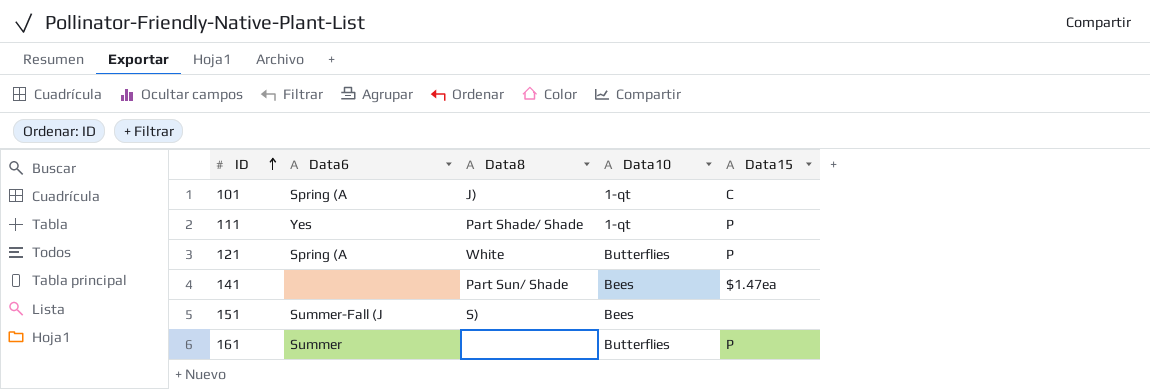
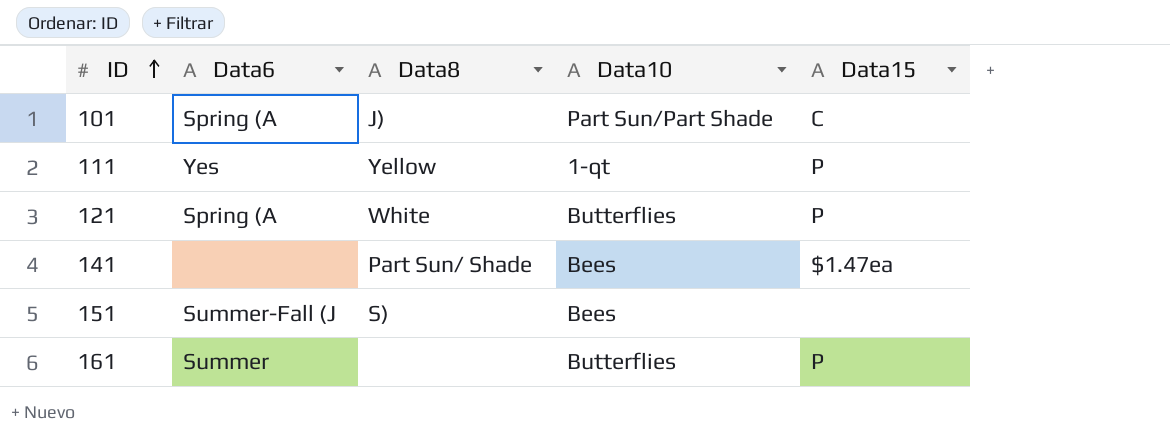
101 | Data10: 1-qt -> Part Sun/Part Shade
111 | Data8: Part Shade/ Shade -> Yellow

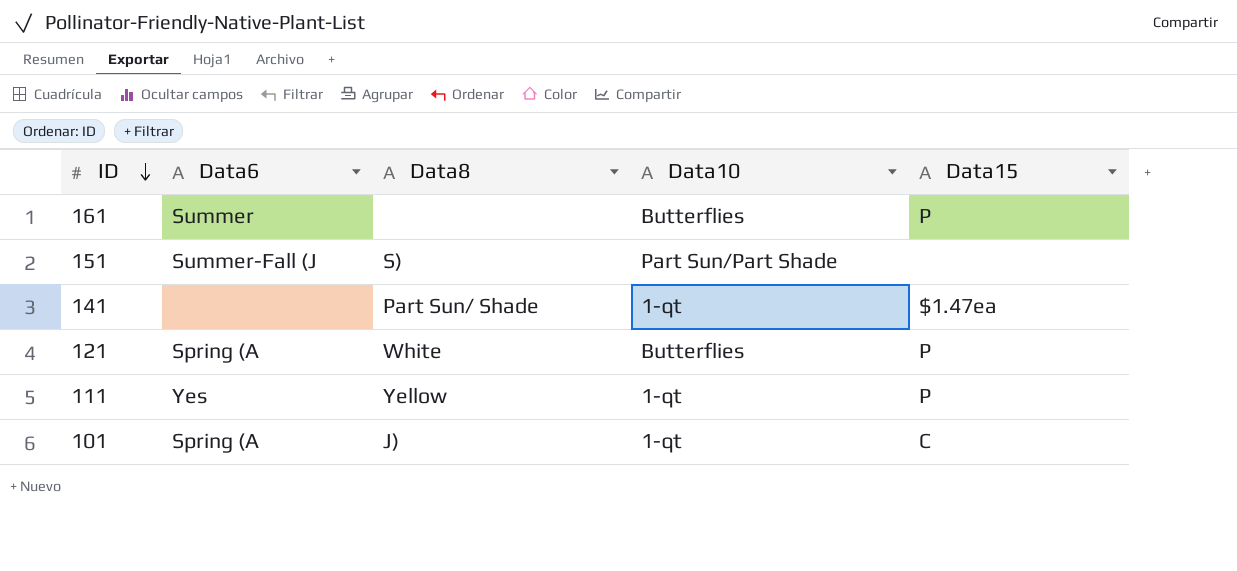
row order: ID ascending -> ID descending
151 | Data10: Bees -> Part Sun/Part Shade
141 | Data10: Bees -> 1-qt
101 | Data10: Part Sun/Part Shade -> 1-qt

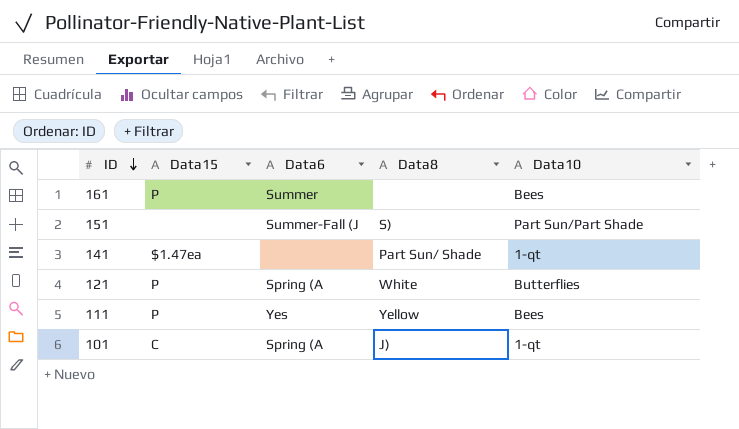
column Data15 | position: 5 -> 2
161 | Data10: Butterflies -> Bees
111 | Data10: 1-qt -> Bees

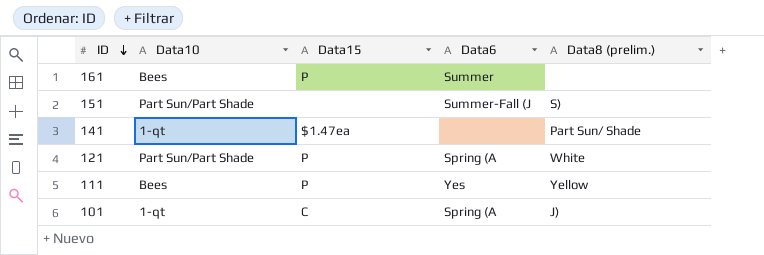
column Data10 | position: 5 -> 2
column name: Data8 -> Data8 (prelim.)
121 | Data10: Butterflies -> Part Sun/Part Shade

